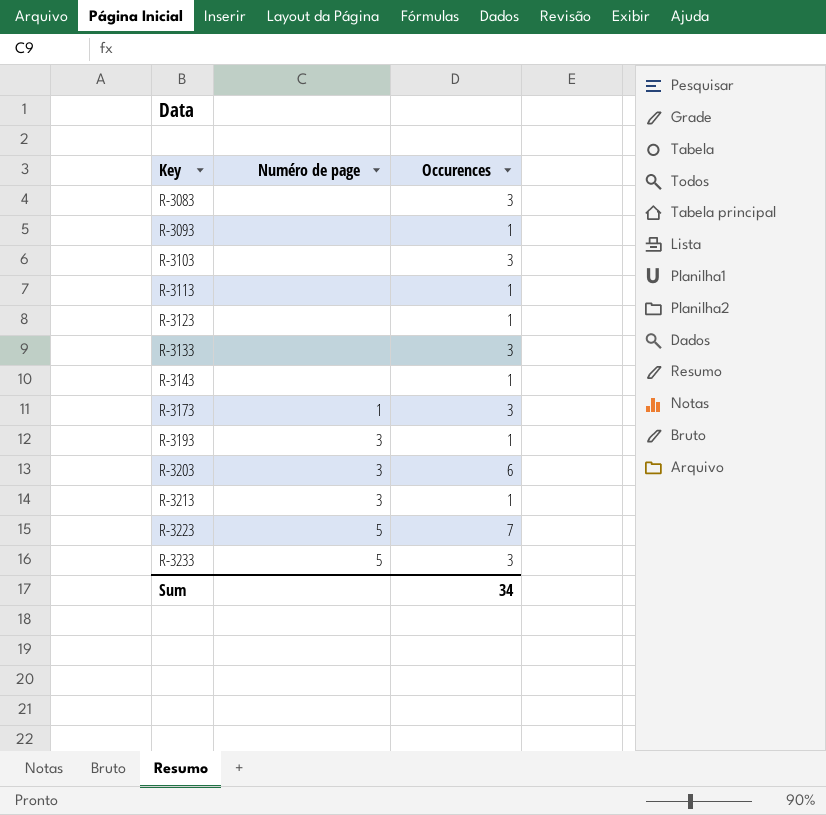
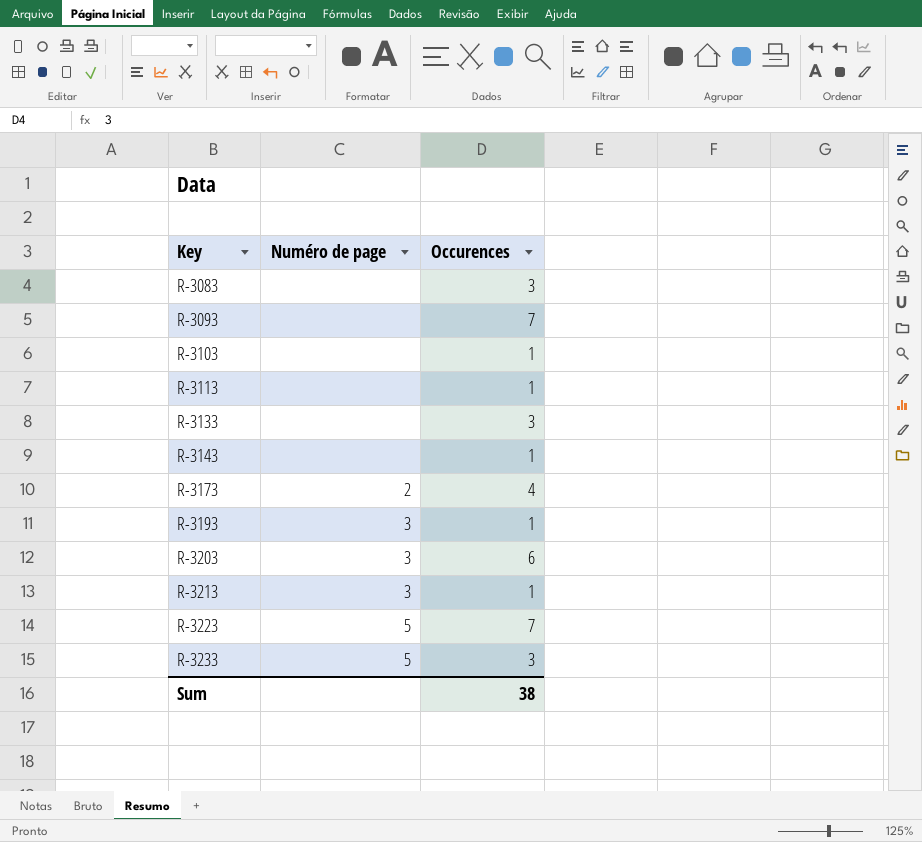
row R-3123: none | 1 -> none
R-3093 | Occurences: 1 -> 7
R-3103 | Occurences: 3 -> 1
R-3173 | Numéro de page: 1 -> 2
R-3173 | Occurences: 3 -> 4
Sum | Occurences: 34 -> 38

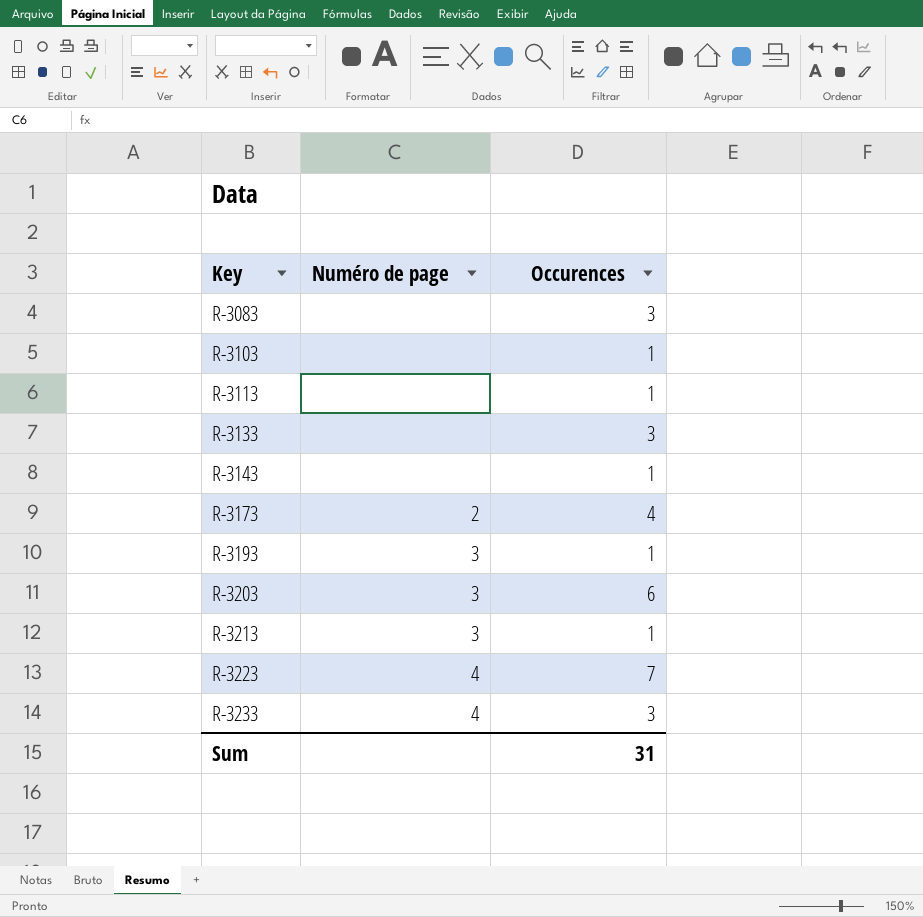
row R-3093: none | 7 -> none
R-3223 | Numéro de page: 5 -> 4
R-3233 | Numéro de page: 5 -> 4
Sum | Occurences: 38 -> 31

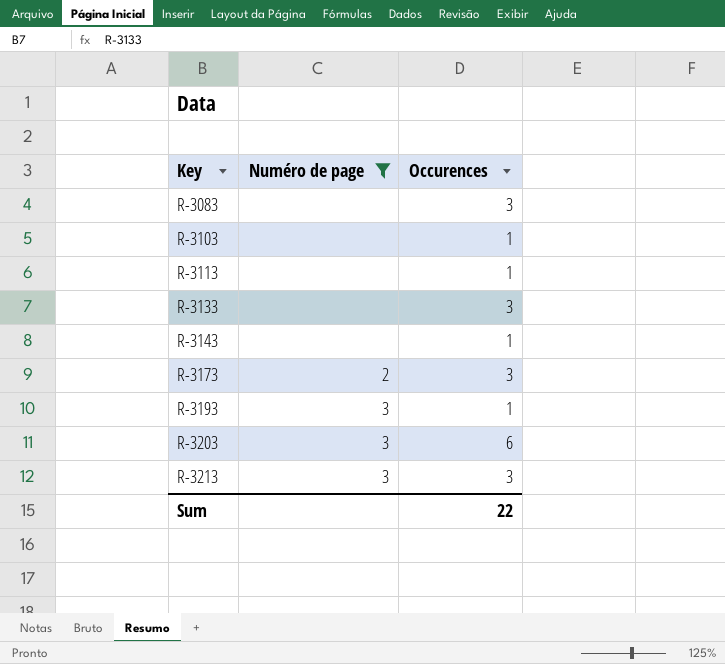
filter: none -> Numéro de page != 4
R-3173 | Occurences: 4 -> 3
R-3213 | Occurences: 1 -> 3
Sum | Occurences: 31 -> 22

